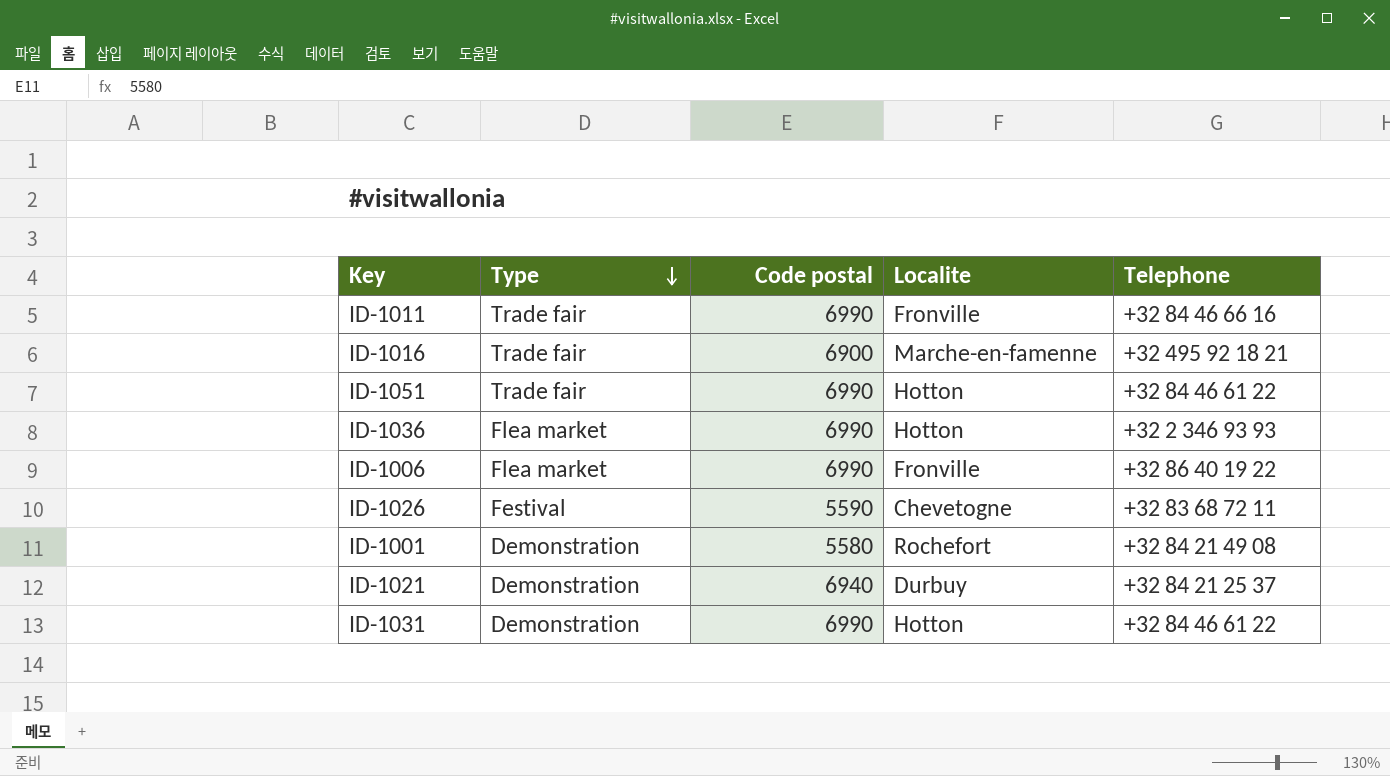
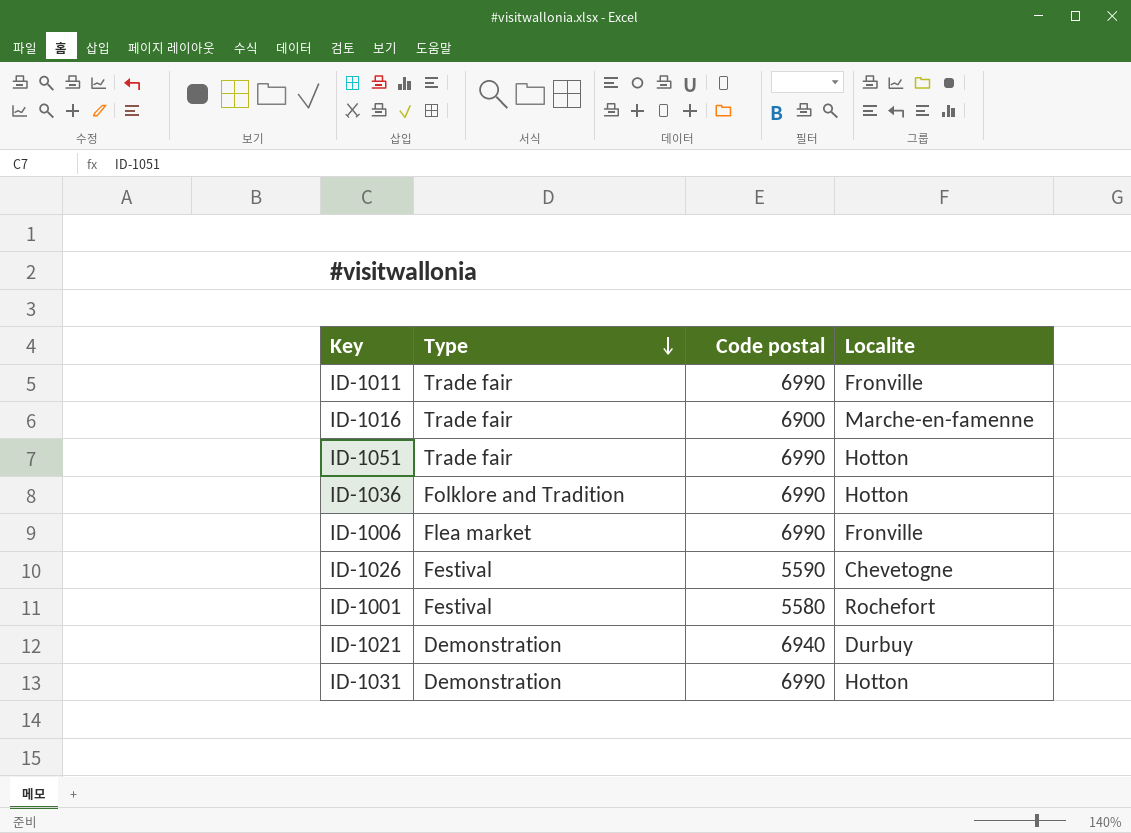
column Telephone | position: 5 -> none
ID-1036 | Type: Flea market -> Folklore and Tradition
ID-1001 | Type: Demonstration -> Festival

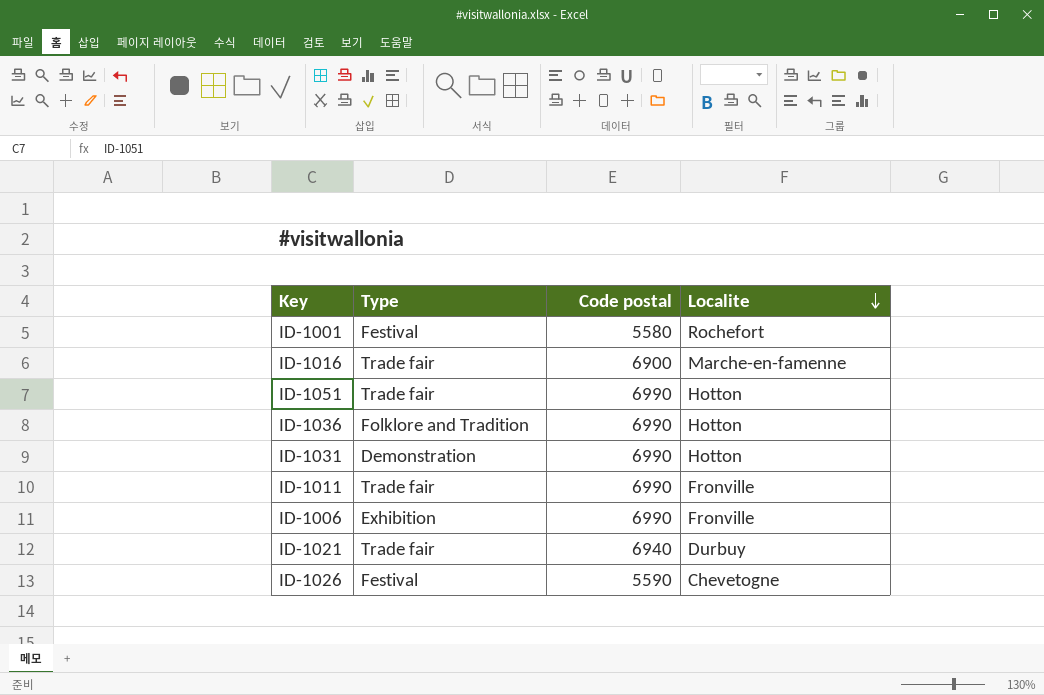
row order: Type descending -> Localite descending
ID-1006 | Type: Flea market -> Exhibition
ID-1021 | Type: Demonstration -> Trade fair

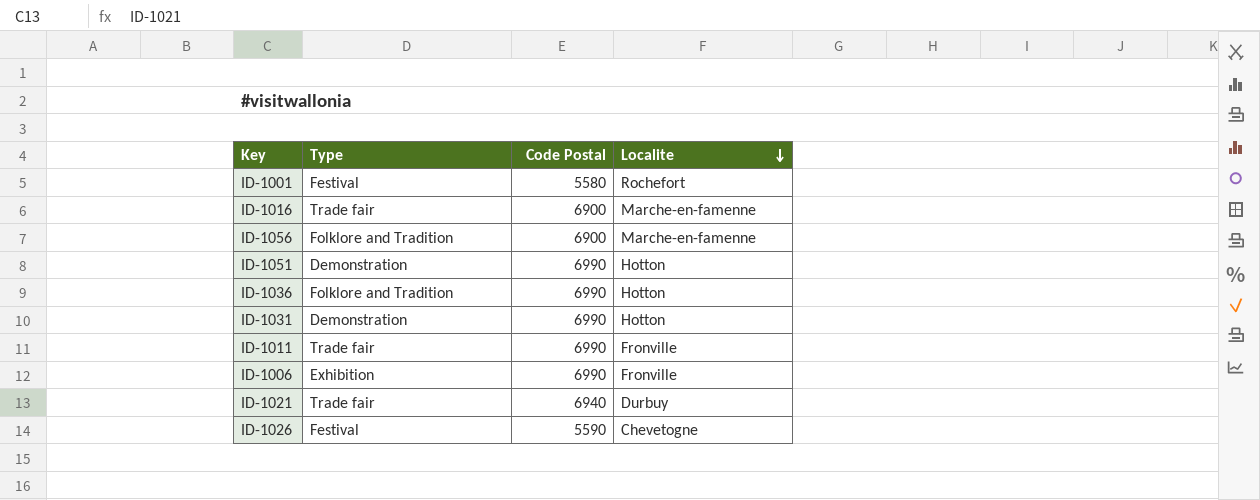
column name: Code postal -> Code Postal
row ID-1056: none -> Folklore and Tradition | 6900 | Marche-en-famenne
ID-1051 | Type: Trade fair -> Demonstration

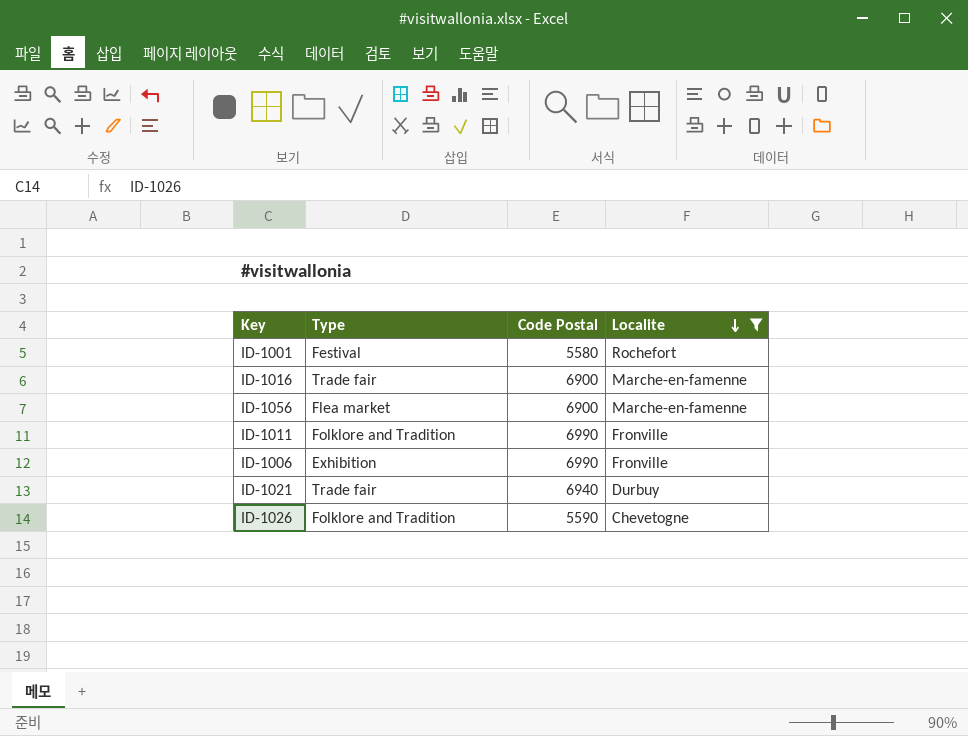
filter: none -> Localite != Hotton
ID-1056 | Type: Folklore and Tradition -> Flea market
ID-1011 | Type: Trade fair -> Folklore and Tradition
ID-1026 | Type: Festival -> Folklore and Tradition

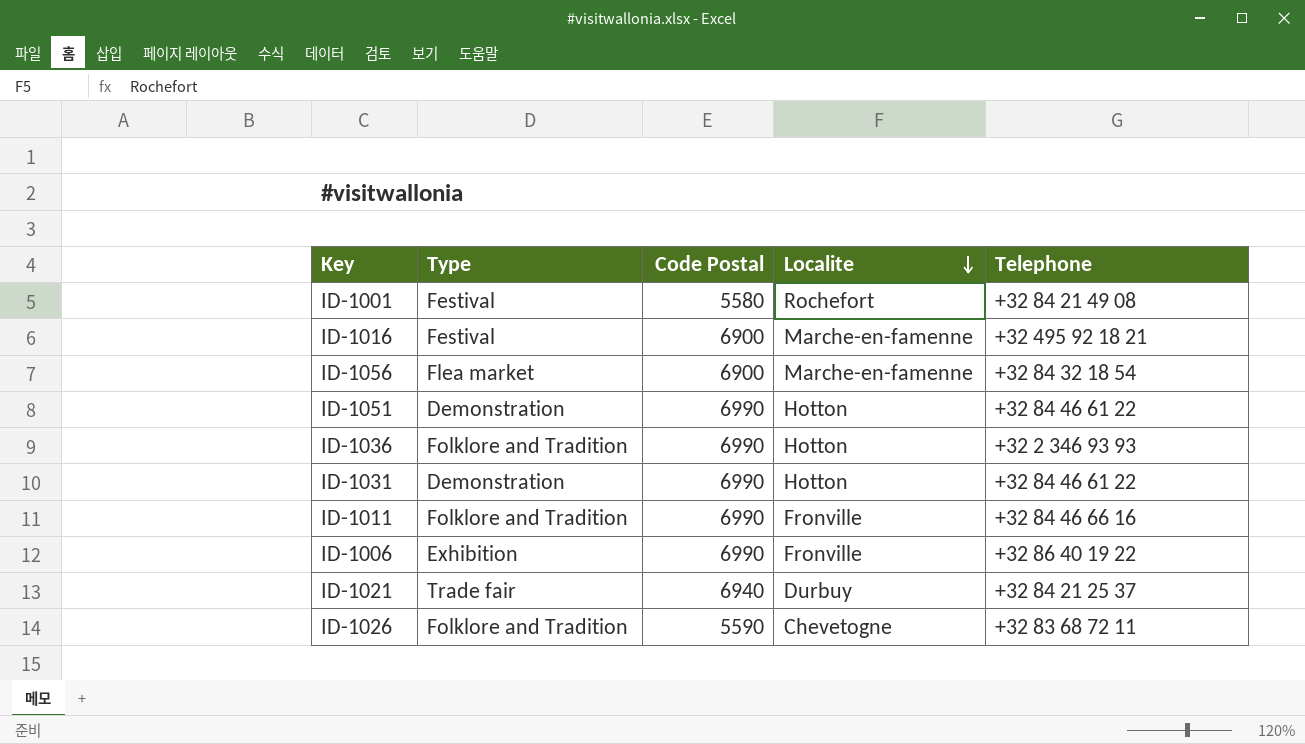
filter: Localite != Hotton -> none
column Telephone | position: none -> 5
ID-1016 | Type: Trade fair -> Festival

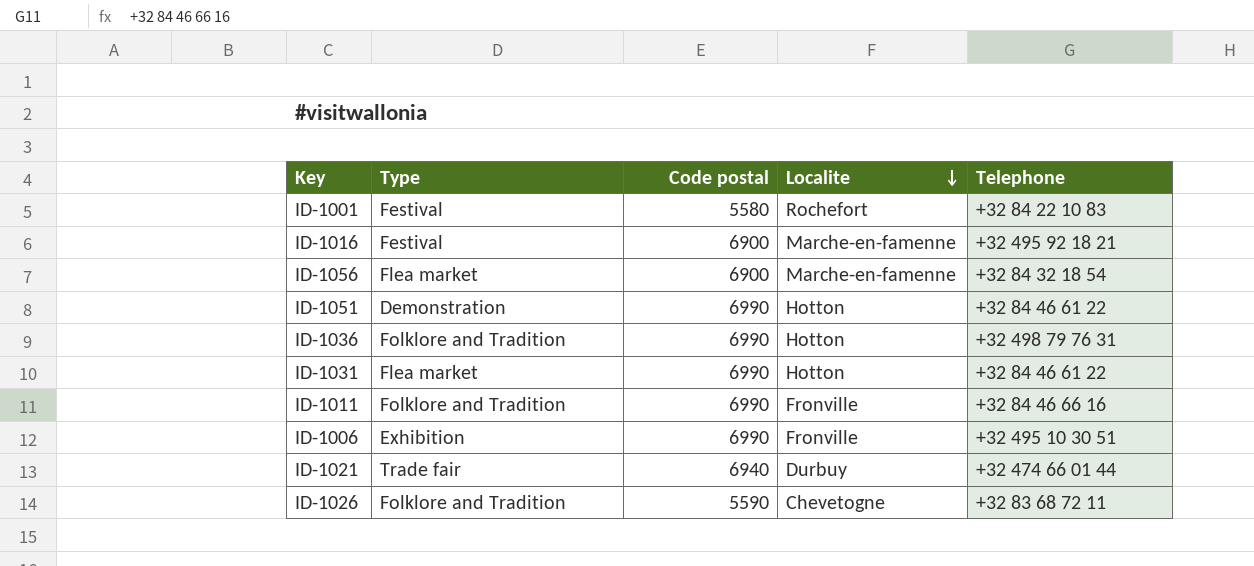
column name: Code Postal -> Code postal
ID-1001 | Telephone: +32 84 21 49 08 -> +32 84 22 10 83
ID-1036 | Telephone: +32 2 346 93 93 -> +32 498 79 76 31
ID-1031 | Type: Demonstration -> Flea market
ID-1006 | Telephone: +32 86 40 19 22 -> +32 495 10 30 51
ID-1021 | Telephone: +32 84 21 25 37 -> +32 474 66 01 44

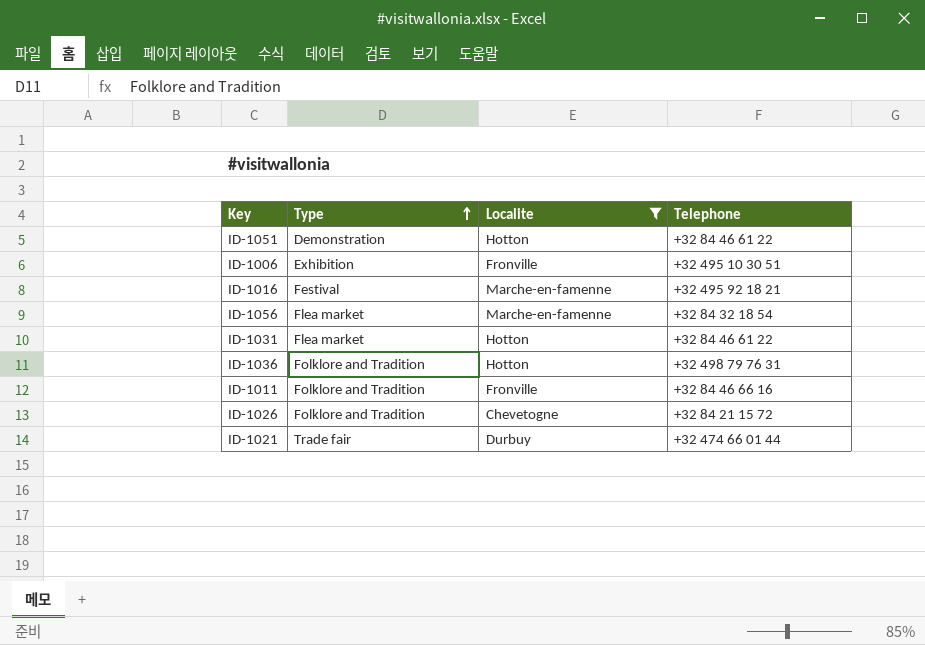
filter: none -> Localite != Rochefort
row order: Localite descending -> Type ascending
column Code postal | position: 3 -> none
ID-1026 | Telephone: +32 83 68 72 11 -> +32 84 21 15 72

